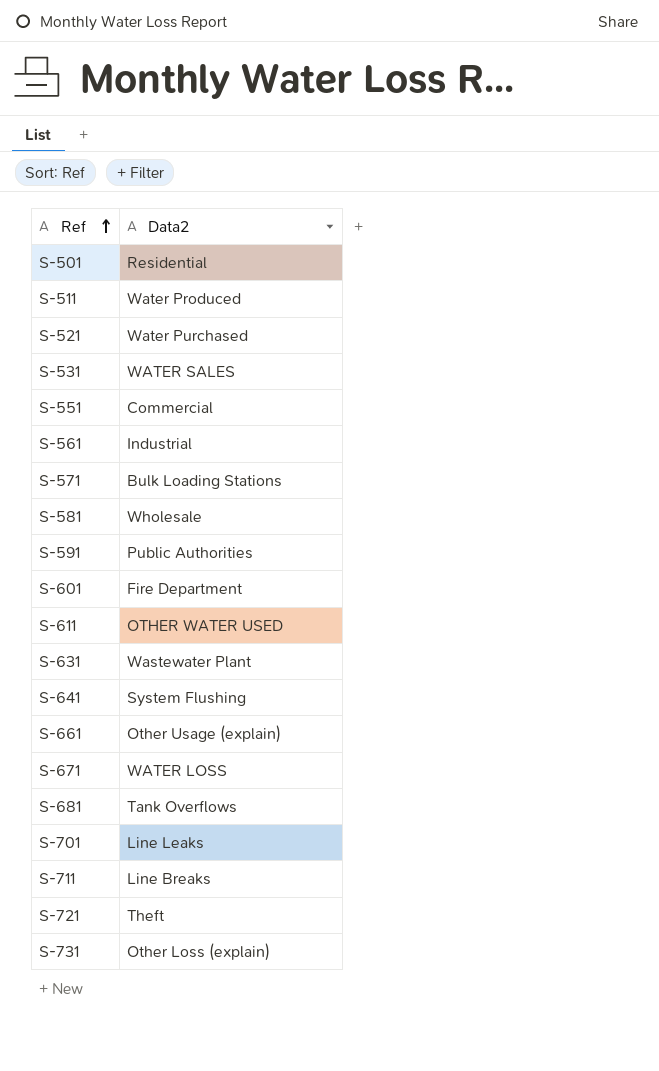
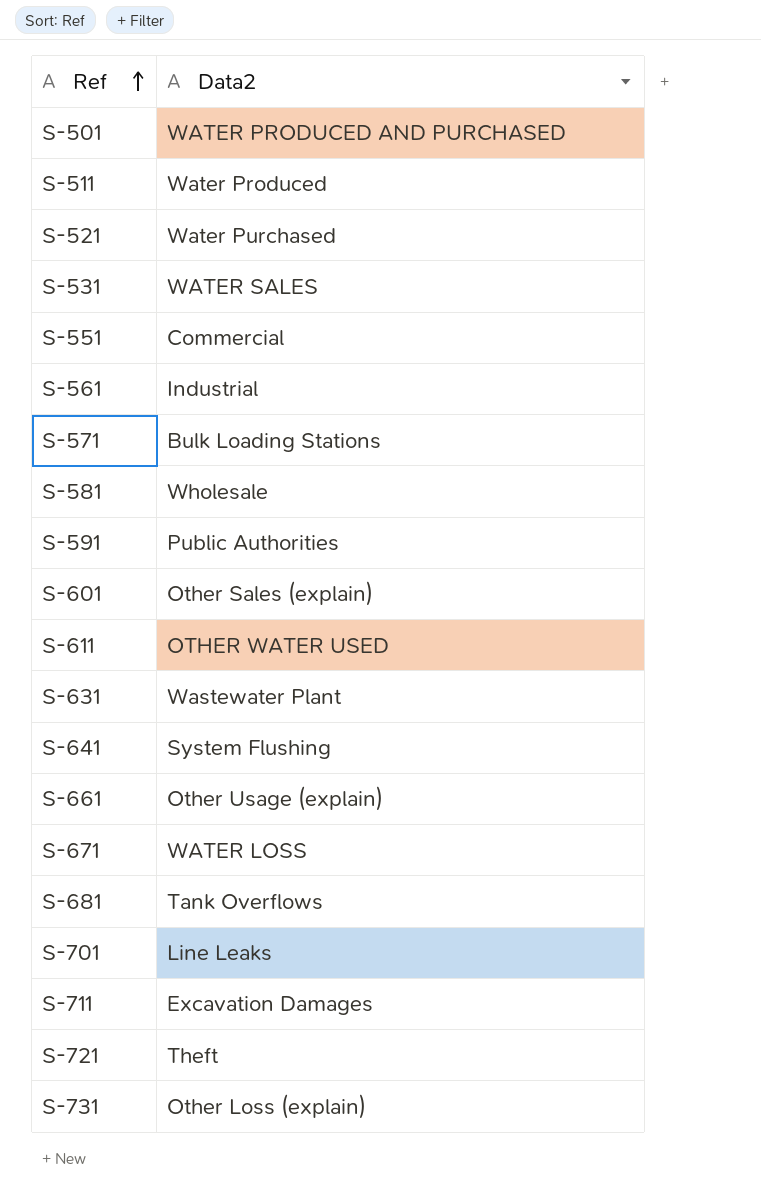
S-501 | Data2: Residential -> WATER PRODUCED AND PURCHASED
S-601 | Data2: Fire Department -> Other Sales (explain)
S-711 | Data2: Line Breaks -> Excavation Damages

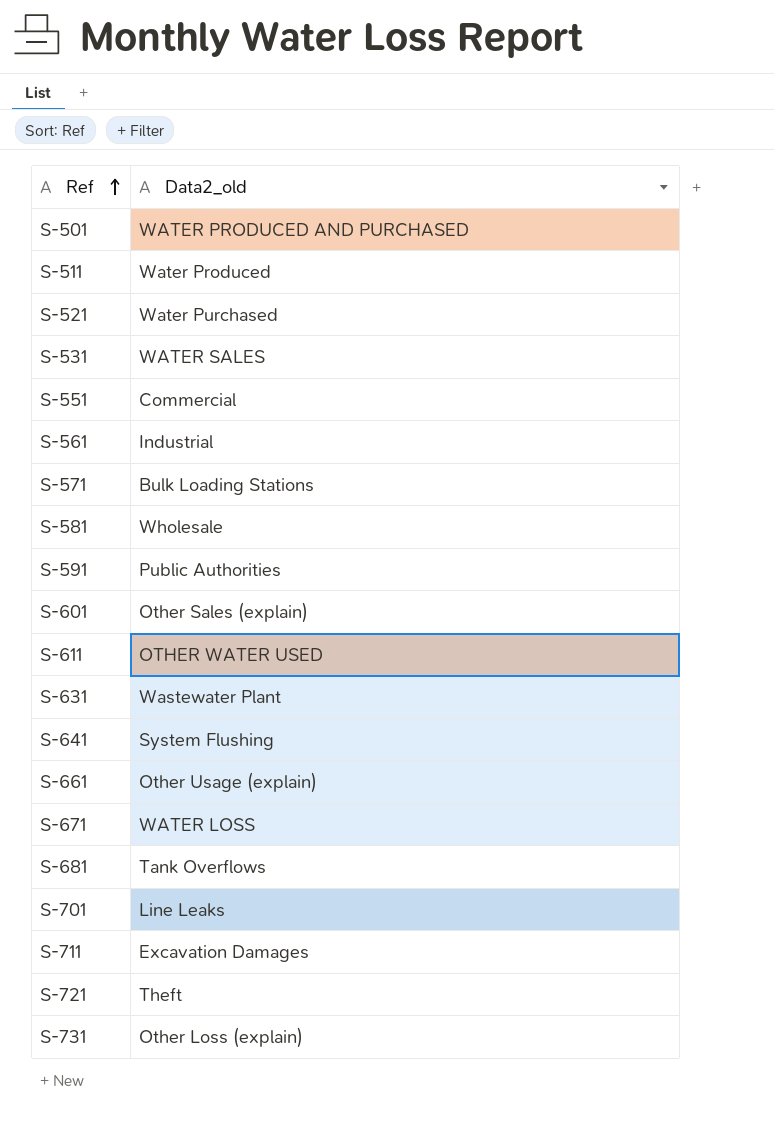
column name: Data2 -> Data2_old

